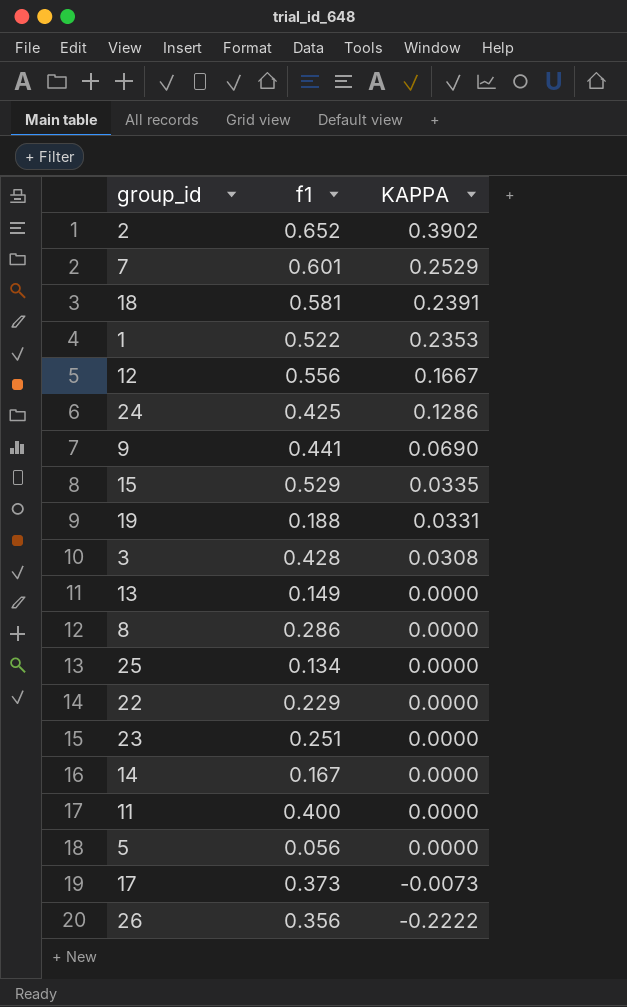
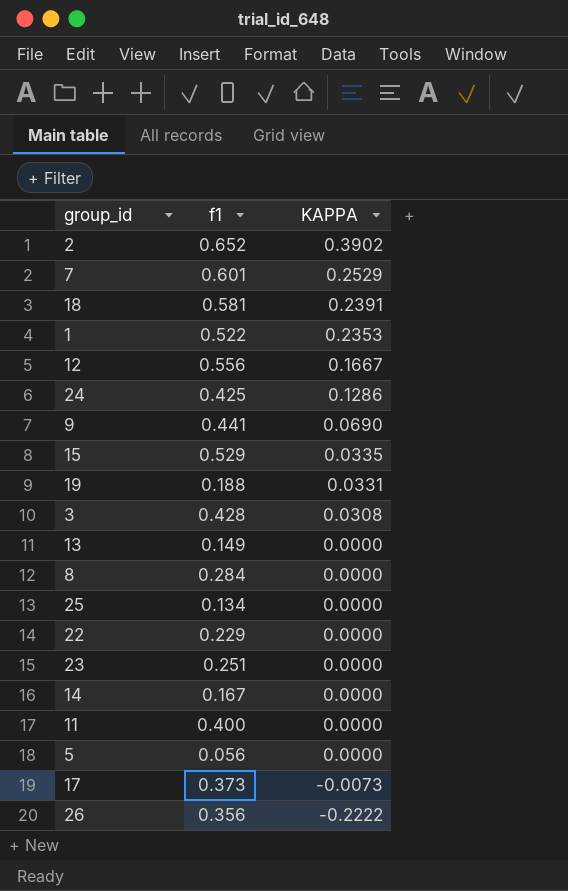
8 | f1: 0.286 -> 0.284

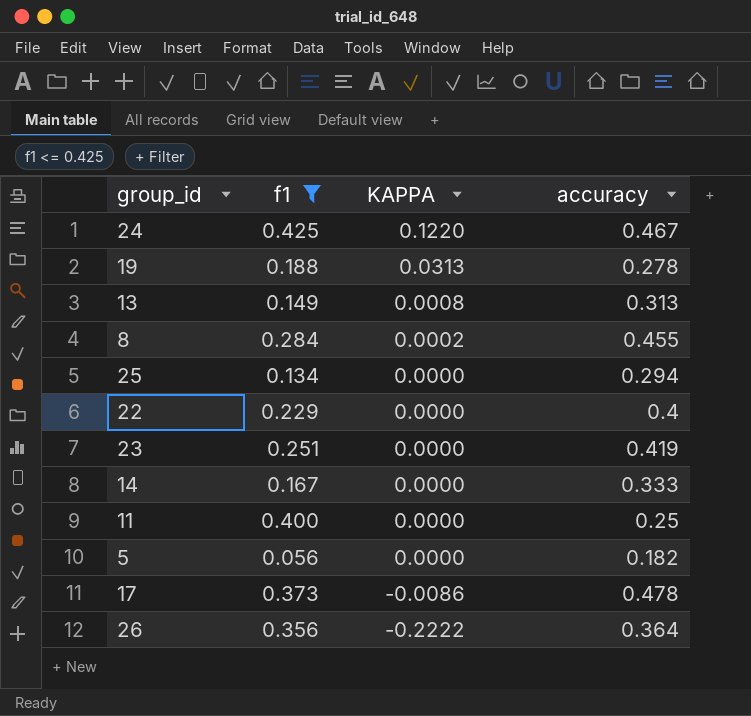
filter: none -> f1 <= 0.425
column accuracy | position: none -> 4
24 | KAPPA: 0.1286 -> 0.1220
19 | KAPPA: 0.0331 -> 0.0313
13 | KAPPA: 0.0000 -> 0.0008
8 | KAPPA: 0.0000 -> 0.0002
17 | KAPPA: -0.0073 -> -0.0086

